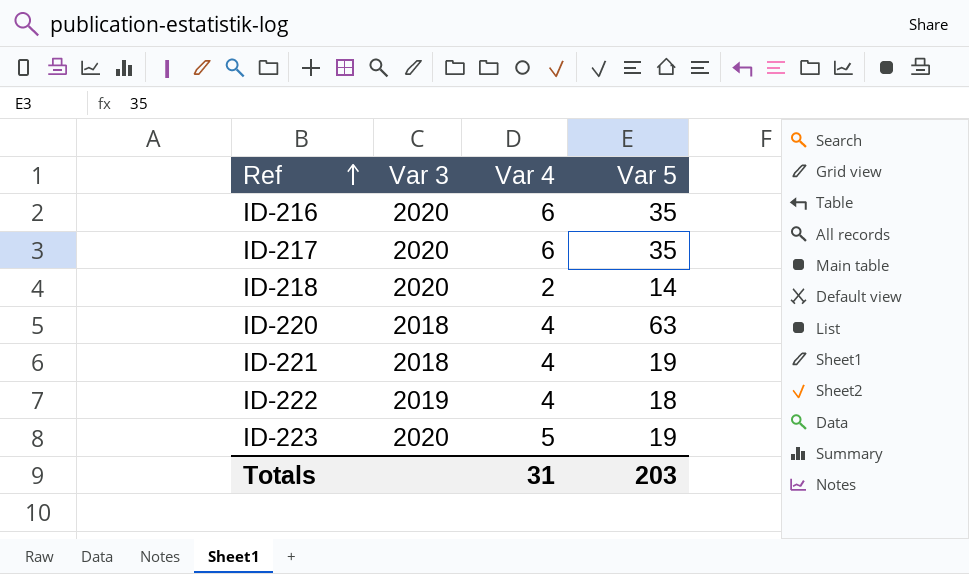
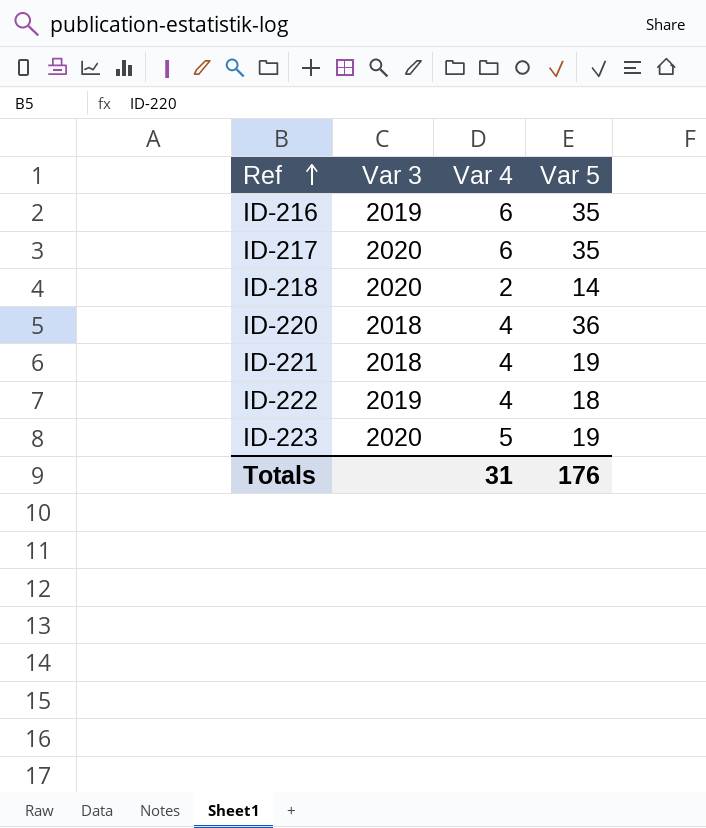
ID-216 | Var 3: 2020 -> 2019
ID-220 | Var 5: 63 -> 36
Totals | Var 5: 203 -> 176

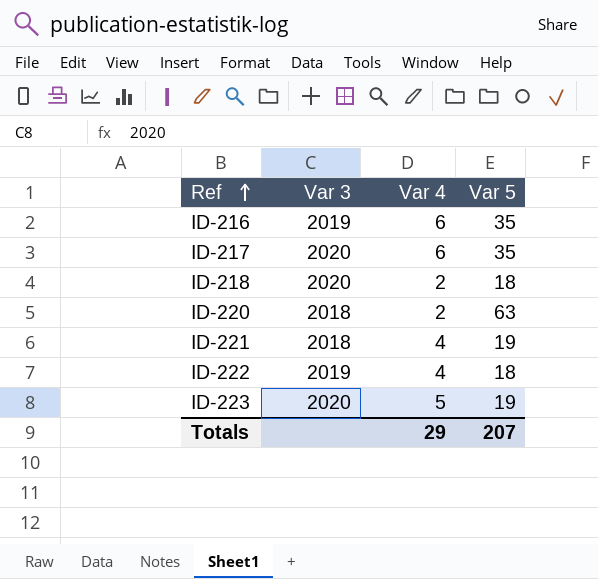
ID-218 | Var 5: 14 -> 18
ID-220 | Var 4: 4 -> 2
ID-220 | Var 5: 36 -> 63
Totals | Var 4: 31 -> 29
Totals | Var 5: 176 -> 207

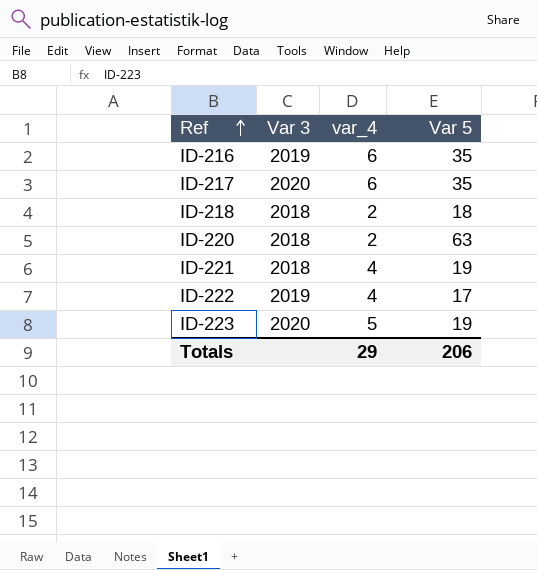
column name: Var 4 -> var_4
ID-218 | Var 3: 2020 -> 2018
ID-222 | Var 5: 18 -> 17
Totals | Var 5: 207 -> 206

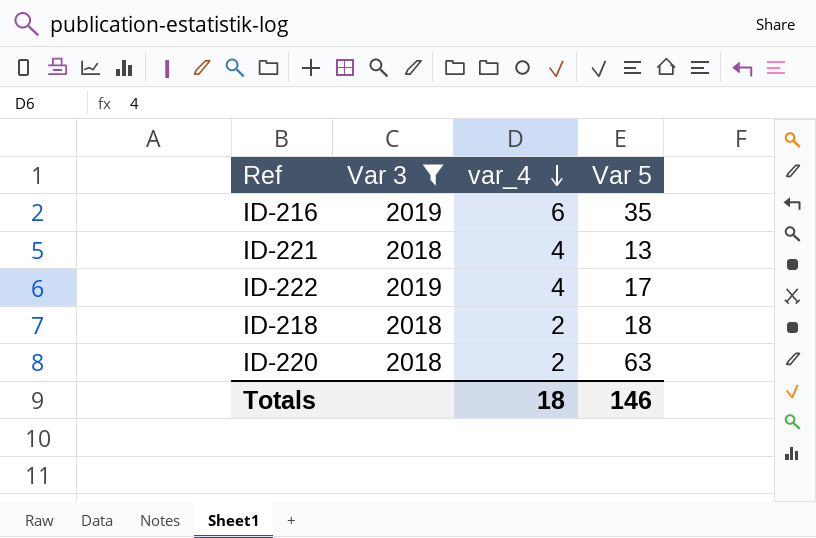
filter: none -> Var 3 != 2020
row order: Ref ascending -> var_4 descending
ID-221 | Var 5: 19 -> 13
Totals | var_4: 29 -> 18
Totals | Var 5: 206 -> 146

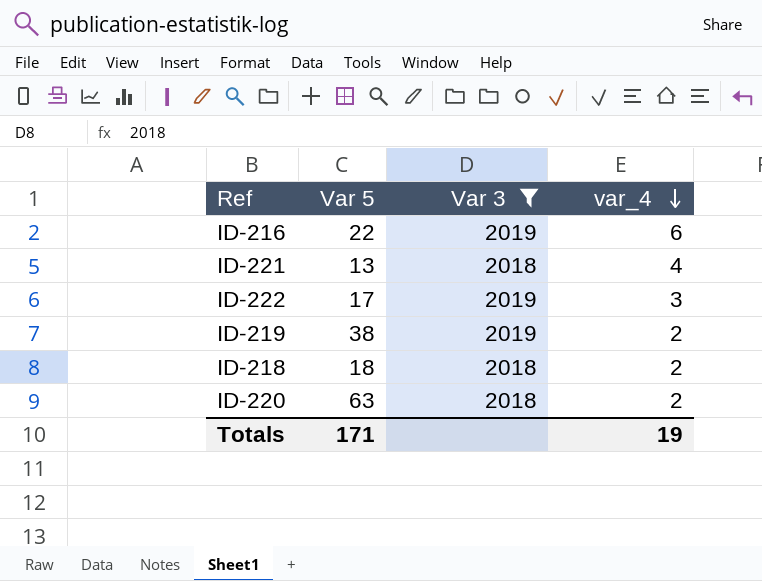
column Var 5 | position: 4 -> 2
ID-216 | Var 5: 35 -> 22
ID-222 | var_4: 4 -> 3
row ID-219: none -> 38 | 2019 | 2
Totals | Var 5: 146 -> 171
Totals | var_4: 18 -> 19

